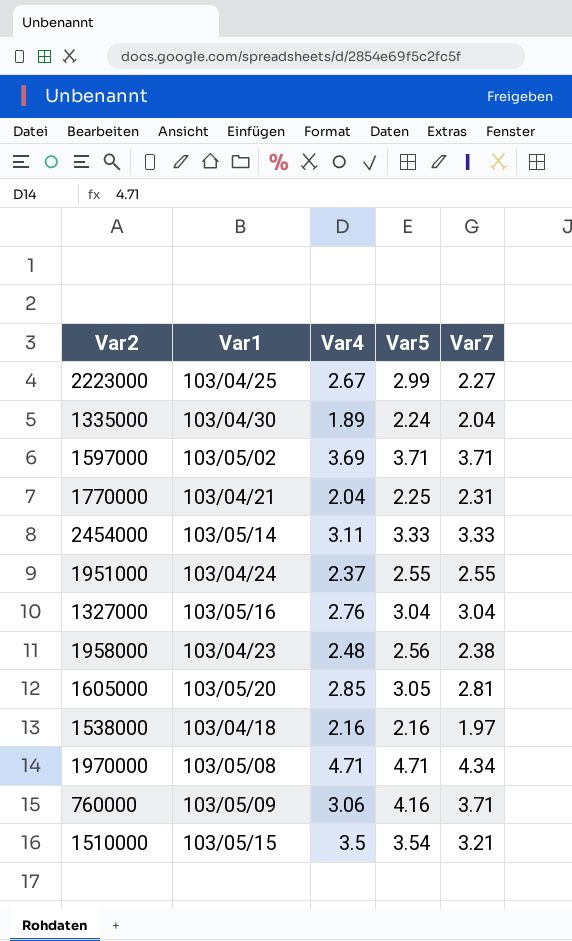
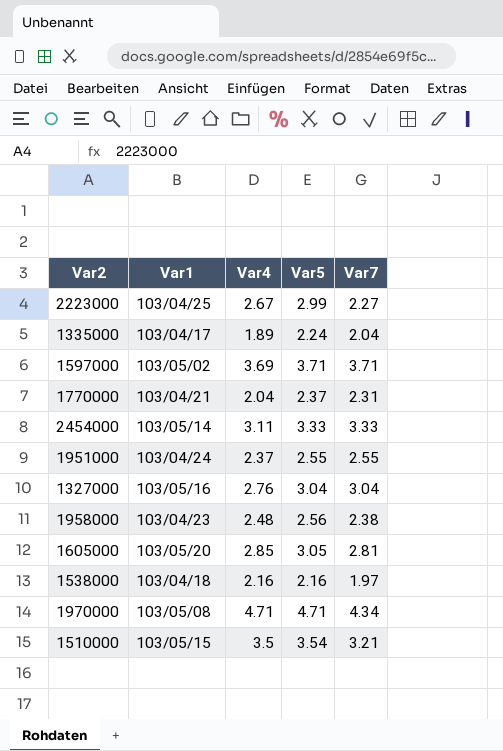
row 760000: 103/05/09 | 3.06 | 4.16 | 3.71 -> none
1335000 | Var1: 103/04/30 -> 103/04/17
1770000 | Var5: 2.25 -> 2.37

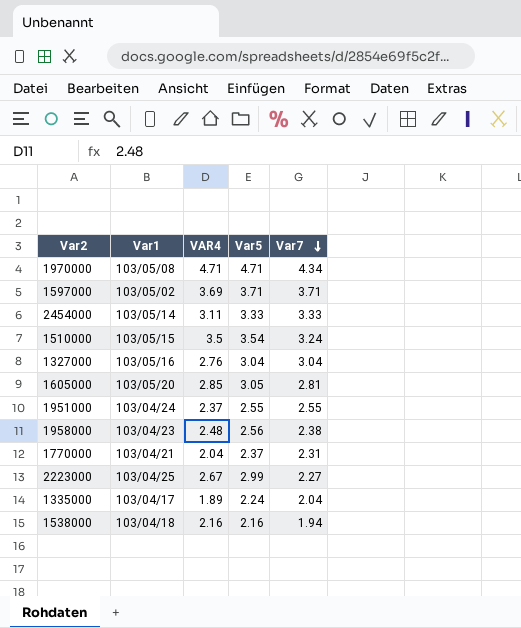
row order: none -> Var7 descending
column name: Var4 -> VAR4
1510000 | Var7: 3.21 -> 3.24
1538000 | Var7: 1.97 -> 1.94

